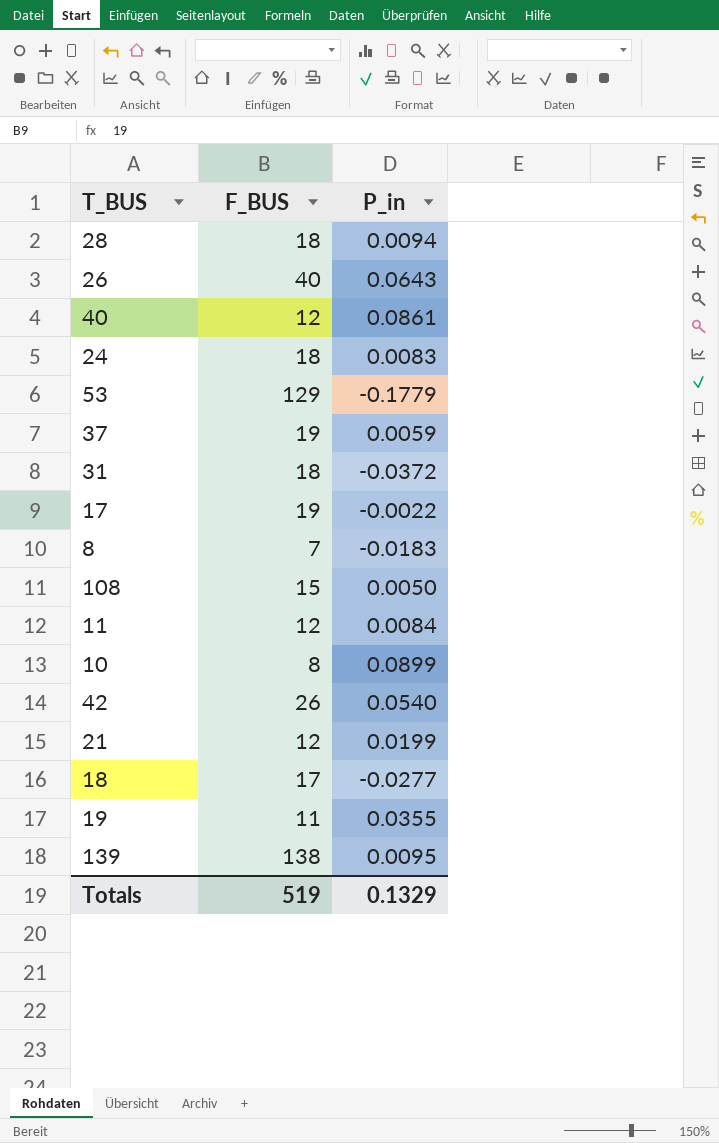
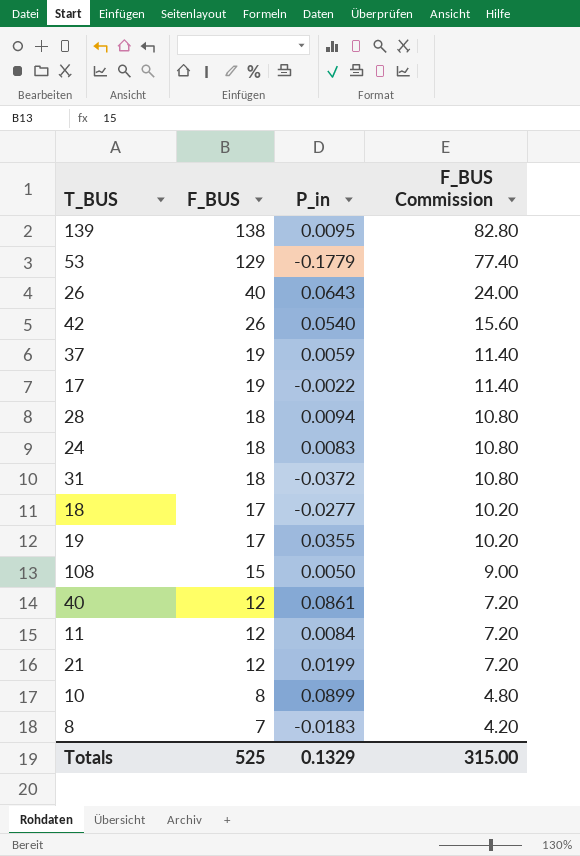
row order: none -> F_BUS descending
column F_BUS Commission | formula: none -> [F_BUS] * 0.6
19 | F_BUS: 11 -> 17
Totals | F_BUS: 519 -> 525

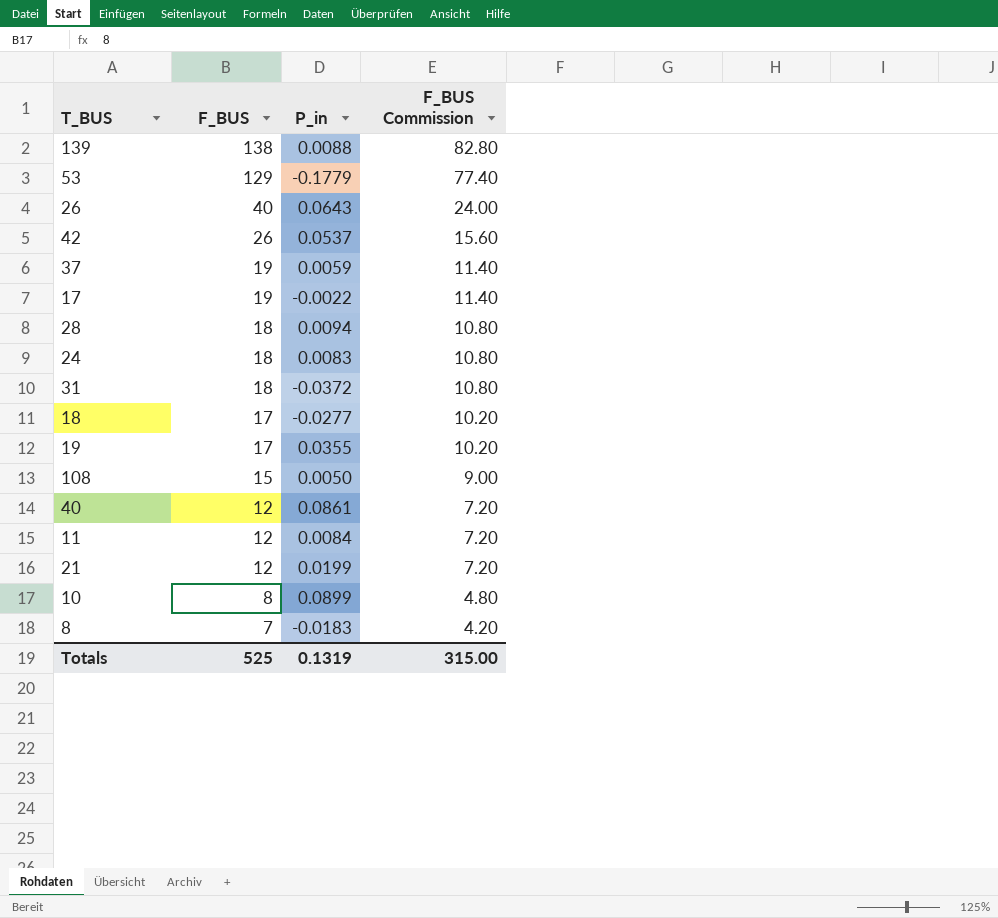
139 | P_in: 0.0095 -> 0.0088
42 | P_in: 0.0540 -> 0.0537
Totals | P_in: 0.1329 -> 0.1319

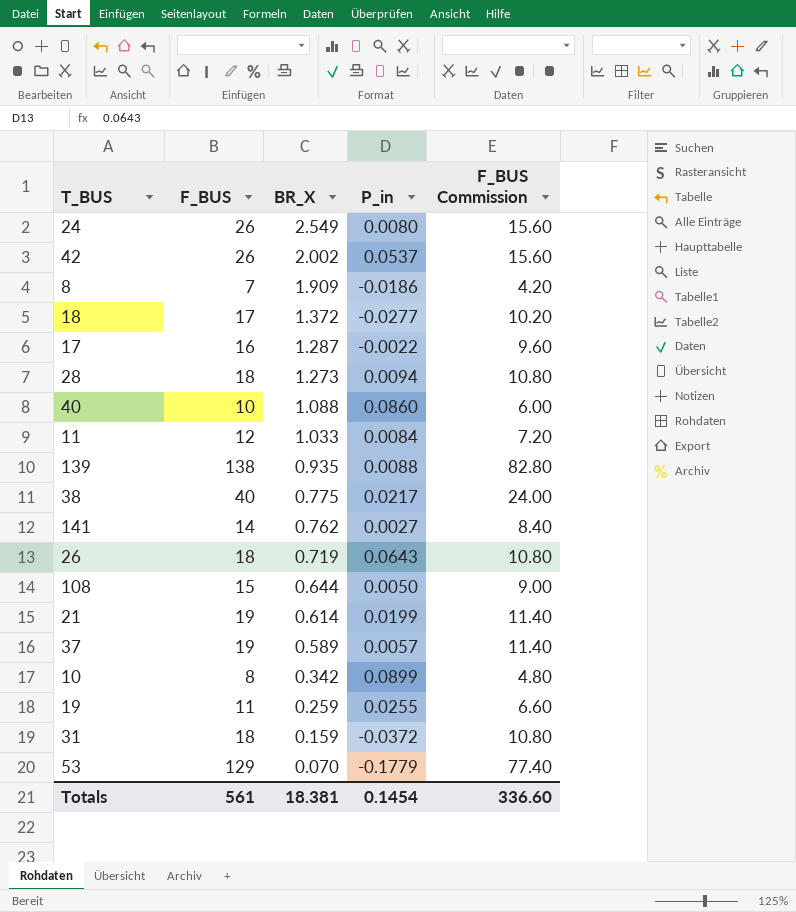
row order: F_BUS descending -> BR_X descending
column BR_X | position: none -> 3
24 | F_BUS: 18 -> 26
24 | P_in: 0.0083 -> 0.0080
24 | F_BUS Commission: 10.80 -> 15.60
8 | P_in: -0.0183 -> -0.0186
17 | F_BUS: 19 -> 16
17 | F_BUS Commission: 11.40 -> 9.60
40 | F_BUS: 12 -> 10
40 | P_in: 0.0861 -> 0.0860
40 | F_BUS Commission: 7.20 -> 6.00
row 38: none -> 40 | 0.775 | 0.0217 | 24.00
row 141: none -> 14 | 0.762 | 0.0027 | 8.40
26 | F_BUS: 40 -> 18
26 | F_BUS Commission: 24.00 -> 10.80
21 | F_BUS: 12 -> 19
21 | F_BUS Commission: 7.20 -> 11.40
37 | P_in: 0.0059 -> 0.0057
19 | F_BUS: 17 -> 11
19 | P_in: 0.0355 -> 0.0255
19 | F_BUS Commission: 10.20 -> 6.60
Totals | F_BUS: 525 -> 561
Totals | P_in: 0.1319 -> 0.1454
Totals | F_BUS Commission: 315.00 -> 336.60

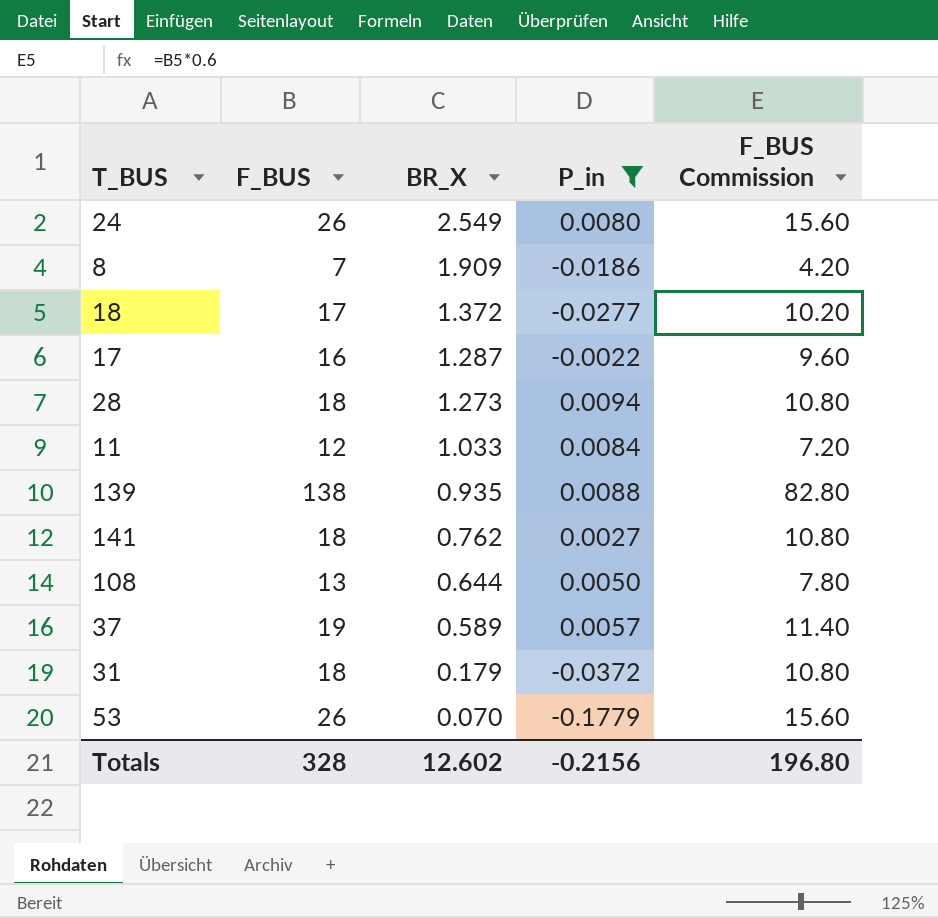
filter: none -> P_in <= 0.0094
141 | F_BUS: 14 -> 18
141 | F_BUS Commission: 8.40 -> 10.80
108 | F_BUS: 15 -> 13
108 | F_BUS Commission: 9.00 -> 7.80
31 | BR_X: 0.159 -> 0.179
53 | F_BUS: 129 -> 26
53 | F_BUS Commission: 77.40 -> 15.60
Totals | F_BUS: 561 -> 328
Totals | BR_X: 18.381 -> 12.602
Totals | P_in: 0.1454 -> -0.2156
Totals | F_BUS Commission: 336.60 -> 196.80

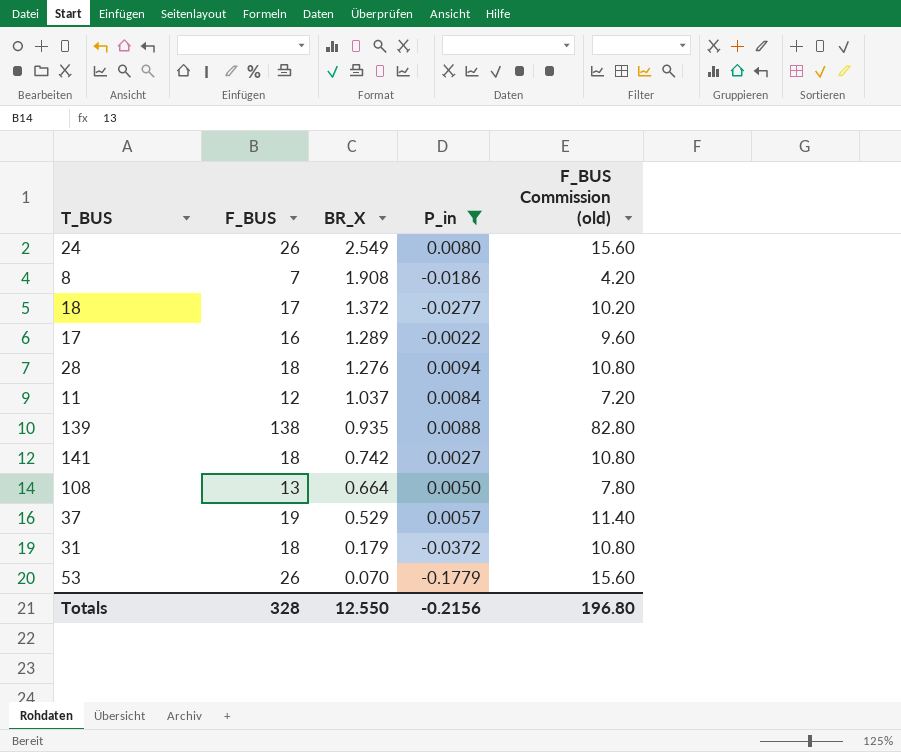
column name: F_BUS Commission -> F_BUS Commission (old)
8 | BR_X: 1.909 -> 1.908
17 | BR_X: 1.287 -> 1.289
28 | BR_X: 1.273 -> 1.276
11 | BR_X: 1.033 -> 1.037
141 | BR_X: 0.762 -> 0.742
108 | BR_X: 0.644 -> 0.664
37 | BR_X: 0.589 -> 0.529
Totals | BR_X: 12.602 -> 12.550

